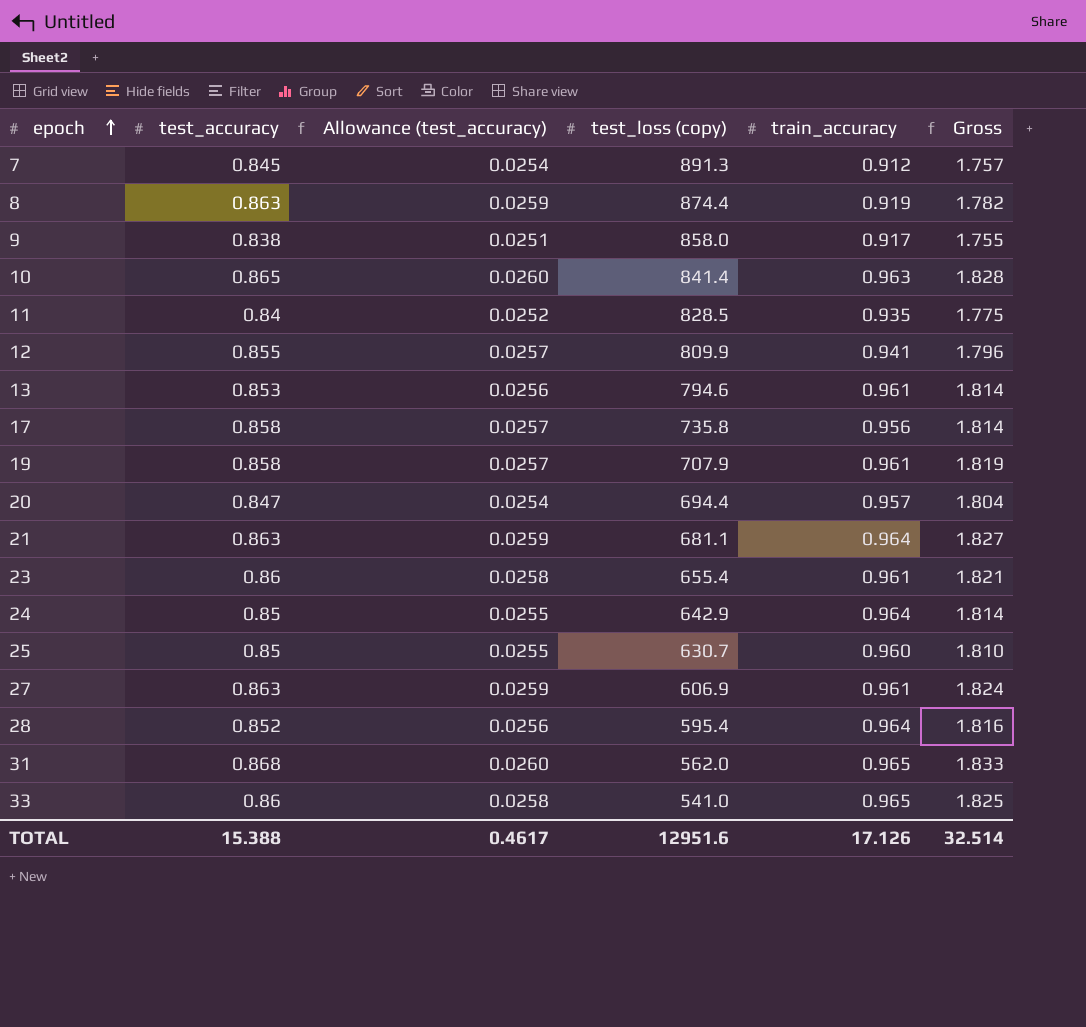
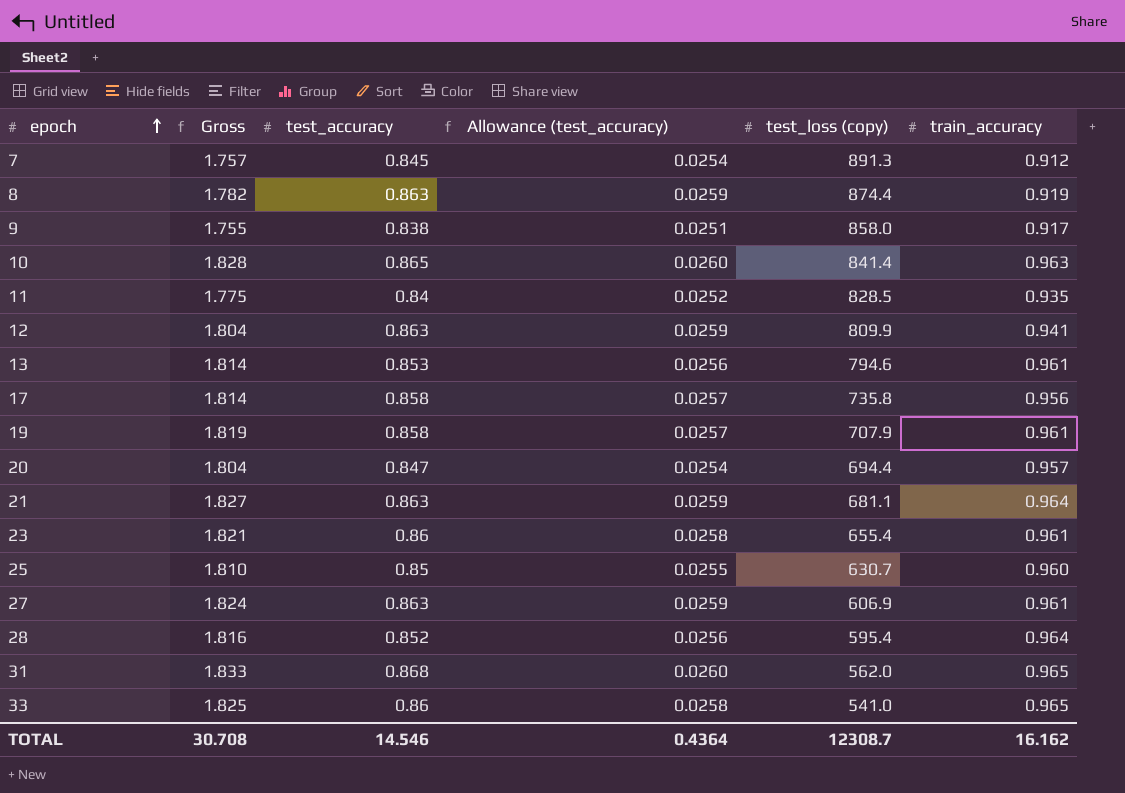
column Gross | position: 6 -> 2
row 24: 0.85 | 0.0255 | 642.9 | 0.964 | 1.814 -> none
12 | Gross: 1.796 -> 1.804
12 | test_accuracy: 0.855 -> 0.863
12 | Allowance (test_accuracy): 0.0257 -> 0.0259
TOTAL | Gross: 32.514 -> 30.708
TOTAL | test_accuracy: 15.388 -> 14.546
TOTAL | Allowance (test_accuracy): 0.4617 -> 0.4364
TOTAL | test_loss (copy): 12951.6 -> 12308.7
TOTAL | train_accuracy: 17.126 -> 16.162

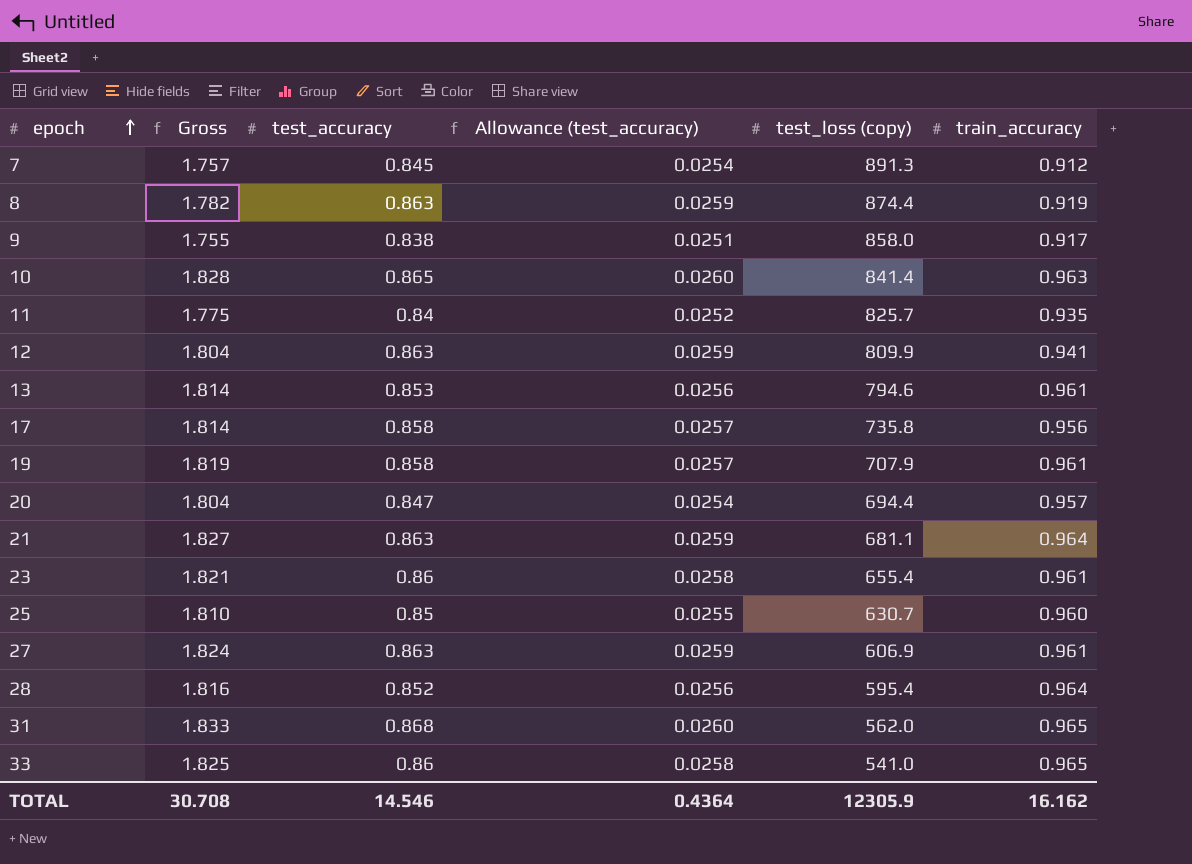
11 | test_loss (copy): 828.5 -> 825.7
TOTAL | test_loss (copy): 12308.7 -> 12305.9

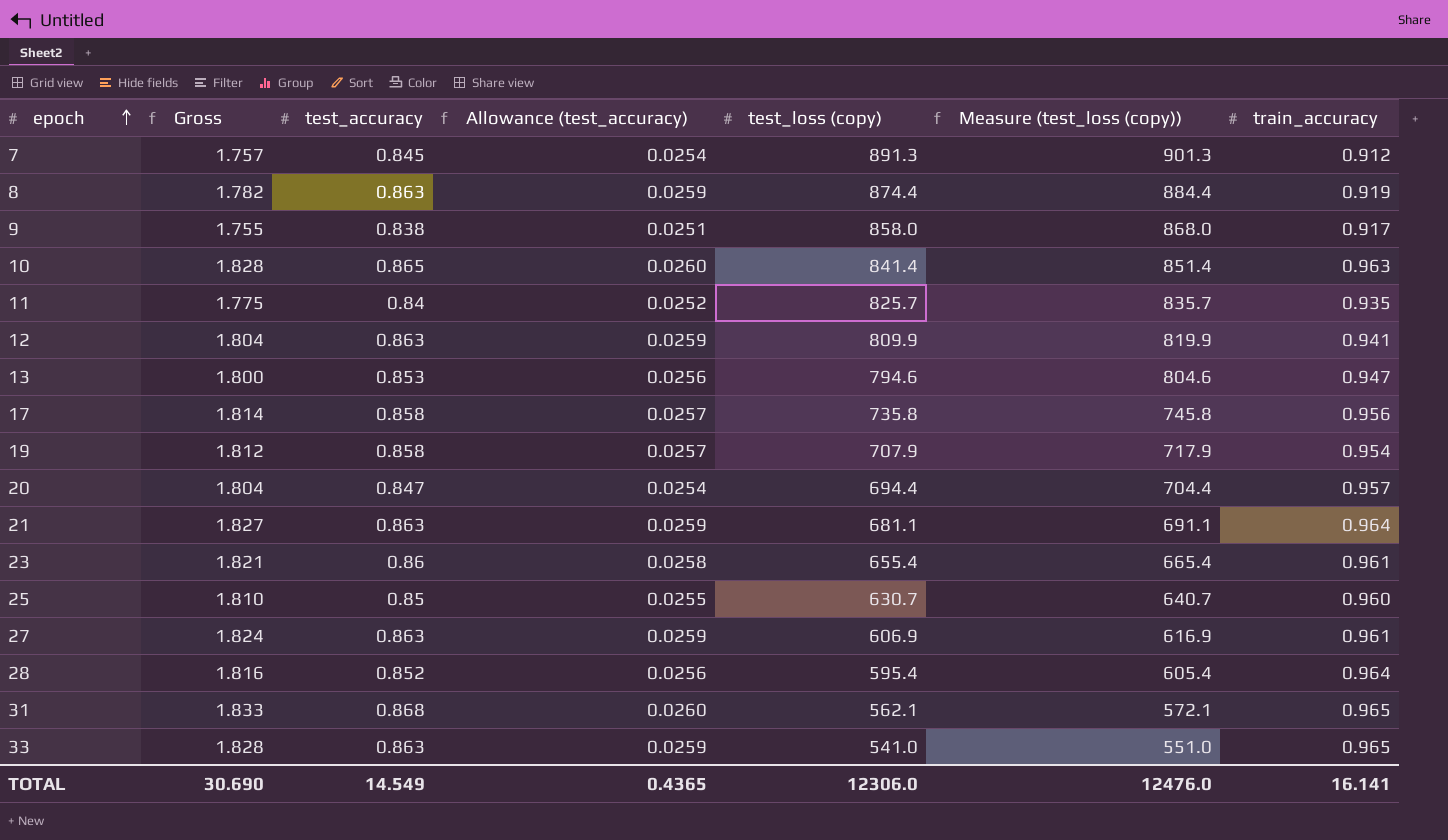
column Measure (test_loss (copy)) | formula: none -> [test_loss (copy)] + 10
13 | Gross: 1.814 -> 1.800
13 | train_accuracy: 0.961 -> 0.947
19 | Gross: 1.819 -> 1.812
19 | train_accuracy: 0.961 -> 0.954
31 | test_loss (copy): 562.0 -> 562.1
33 | Gross: 1.825 -> 1.828
33 | test_accuracy: 0.86 -> 0.863
33 | Allowance (test_accuracy): 0.0258 -> 0.0259
TOTAL | Gross: 30.708 -> 30.690
TOTAL | test_accuracy: 14.546 -> 14.549
TOTAL | Allowance (test_accuracy): 0.4364 -> 0.4365
TOTAL | test_loss (copy): 12305.9 -> 12306.0
TOTAL | train_accuracy: 16.162 -> 16.141

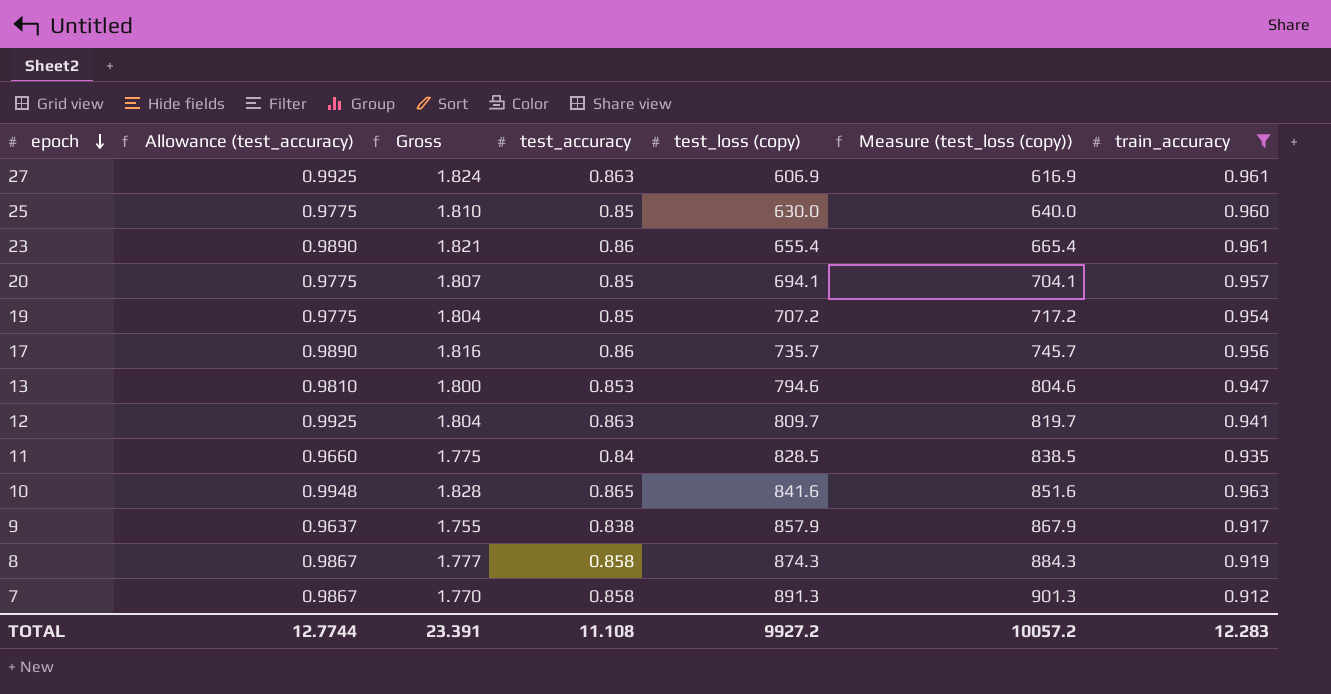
filter: none -> train_accuracy <= 0.963
row order: epoch ascending -> epoch descending
column Allowance (test_accuracy) | formula: [test_accuracy] * 0.03 -> [test_accuracy] * 1.15
column Allowance (test_accuracy) | position: 4 -> 2
25 | test_loss (copy): 630.7 -> 630.0
25 | Measure (test_loss (copy)): 640.7 -> 640.0
20 | Gross: 1.804 -> 1.807
20 | test_accuracy: 0.847 -> 0.85
20 | test_loss (copy): 694.4 -> 694.1
20 | Measure (test_loss (copy)): 704.4 -> 704.1
19 | Gross: 1.812 -> 1.804
19 | test_accuracy: 0.858 -> 0.85
19 | test_loss (copy): 707.9 -> 707.2
19 | Measure (test_loss (copy)): 717.9 -> 717.2
17 | Gross: 1.814 -> 1.816
17 | test_accuracy: 0.858 -> 0.86
17 | test_loss (copy): 735.8 -> 735.7
17 | Measure (test_loss (copy)): 745.8 -> 745.7
12 | test_loss (copy): 809.9 -> 809.7
12 | Measure (test_loss (copy)): 819.9 -> 819.7
11 | test_loss (copy): 825.7 -> 828.5
11 | Measure (test_loss (copy)): 835.7 -> 838.5
10 | test_loss (copy): 841.4 -> 841.6
10 | Measure (test_loss (copy)): 851.4 -> 851.6
9 | test_loss (copy): 858.0 -> 857.9
9 | Measure (test_loss (copy)): 868.0 -> 867.9
8 | Gross: 1.782 -> 1.777
8 | test_accuracy: 0.863 -> 0.858
8 | test_loss (copy): 874.4 -> 874.3
8 | Measure (test_loss (copy)): 884.4 -> 884.3
7 | Gross: 1.757 -> 1.770
7 | test_accuracy: 0.845 -> 0.858
TOTAL | Allowance (test_accuracy): 0.4365 -> 12.7744
TOTAL | Gross: 30.690 -> 23.391
TOTAL | test_accuracy: 14.549 -> 11.108
TOTAL | test_loss (copy): 12306.0 -> 9927.2
TOTAL | Measure (test_loss (copy)): 12476.0 -> 10057.2
TOTAL | train_accuracy: 16.141 -> 12.283

